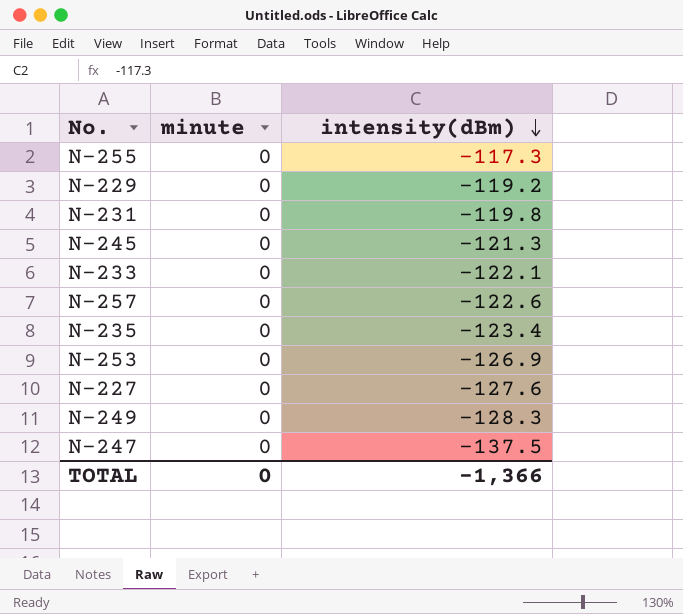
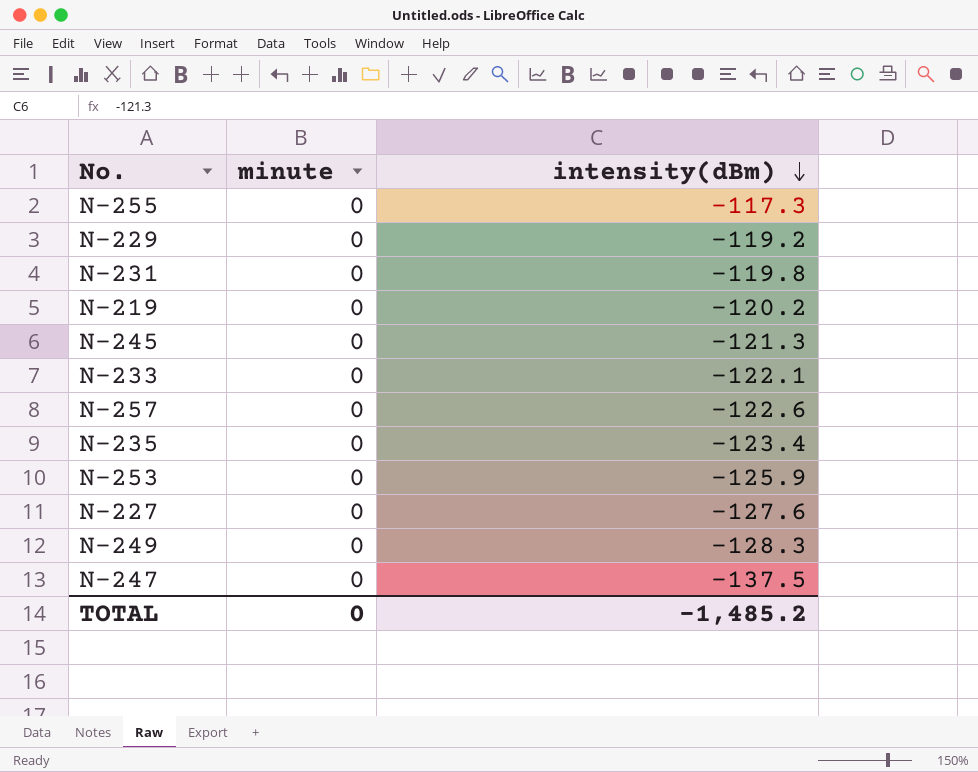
row N-219: none -> 0 | -120.2
N-253 | intensity(dBm): -126.9 -> -125.9
TOTAL | intensity(dBm): -1,366 -> -1,485.2

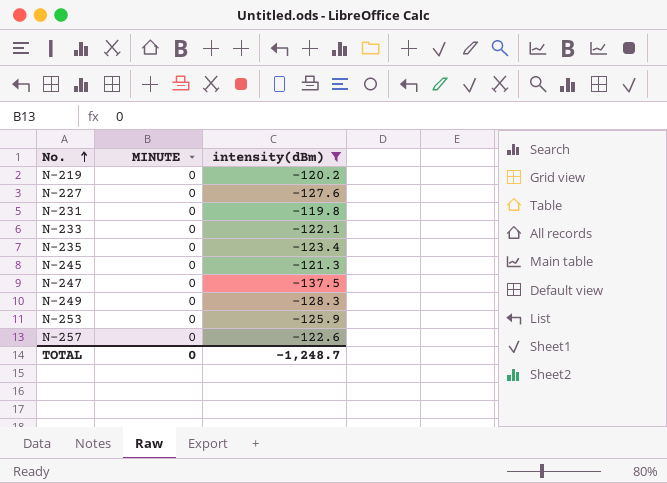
filter: none -> intensity(dBm) <= -119.8
row order: intensity(dBm) descending -> No. ascending
column name: minute -> MINUTE
TOTAL | intensity(dBm): -1,485.2 -> -1,248.7

